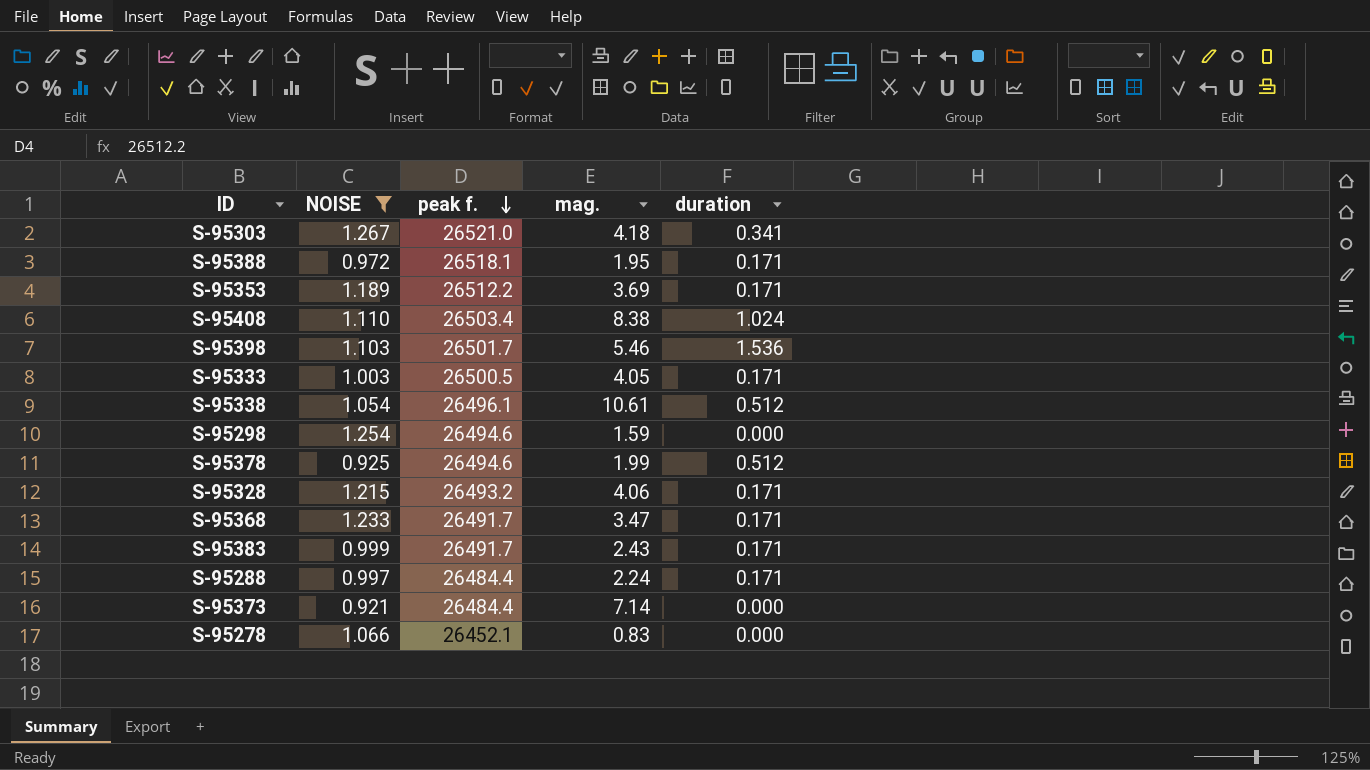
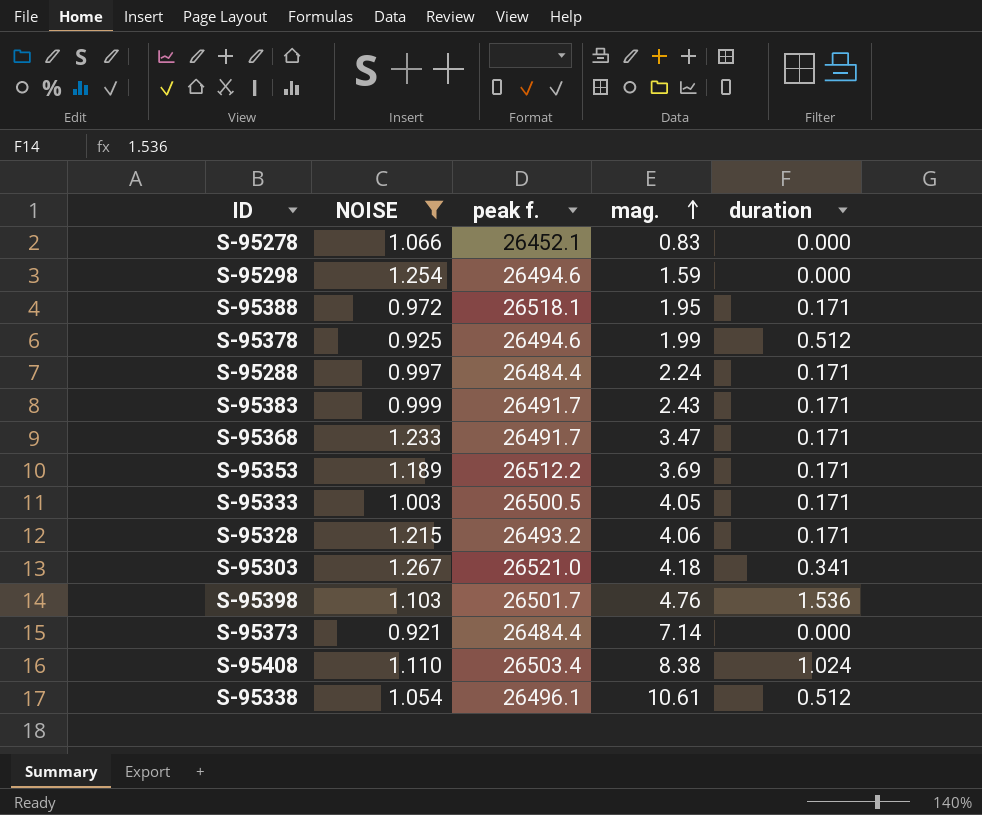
row order: peak f. descending -> mag. ascending
S-95398 | mag.: 5.46 -> 4.76

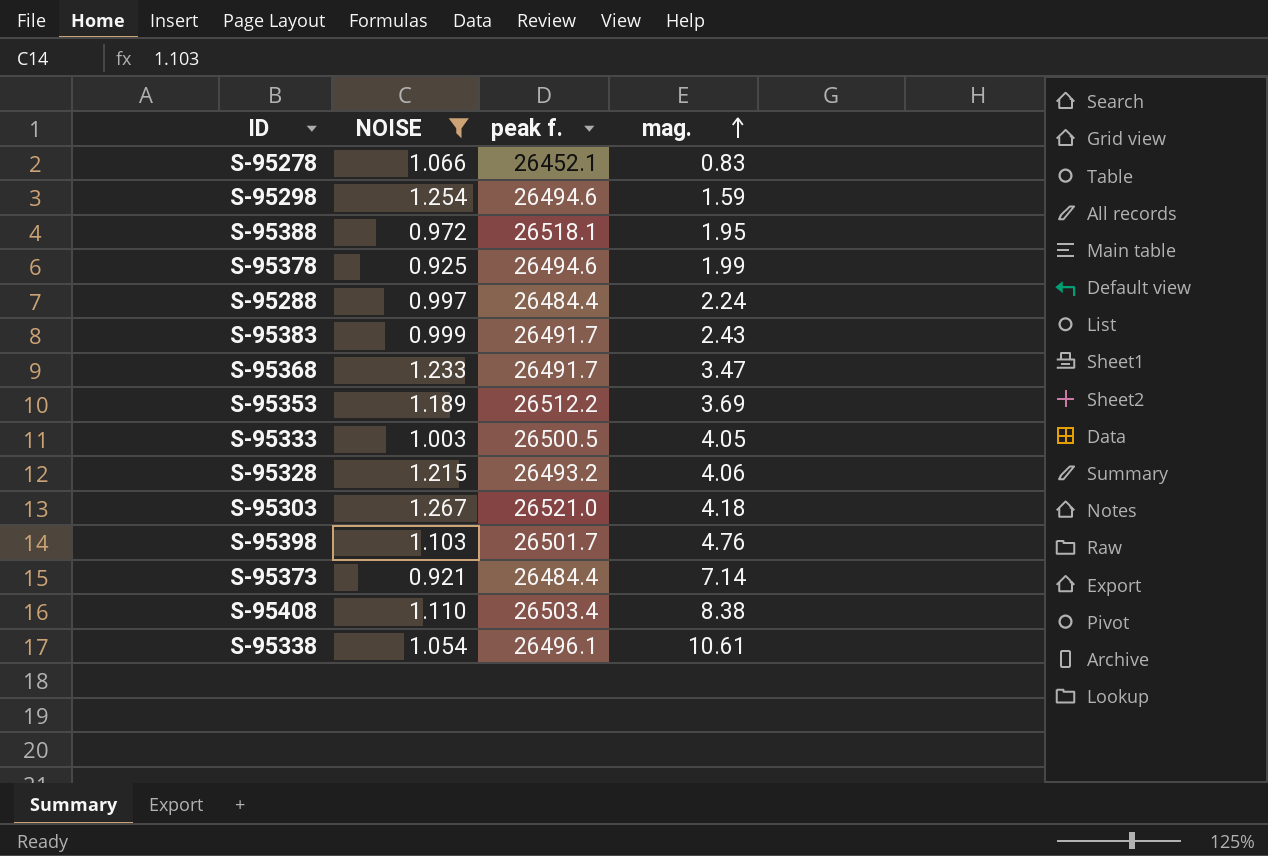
column duration | position: 5 -> none

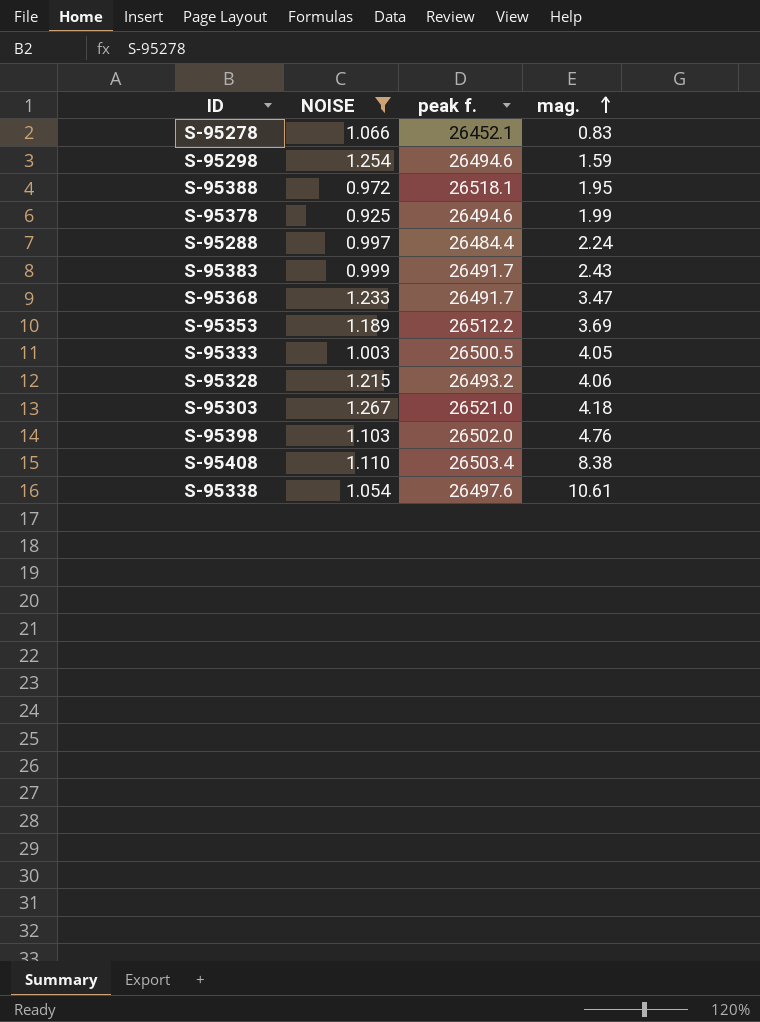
row S-95373: 0.921 | 26484.4 | 7.14 -> none
S-95398 | peak f.: 26501.7 -> 26502.0
S-95338 | peak f.: 26496.1 -> 26497.6

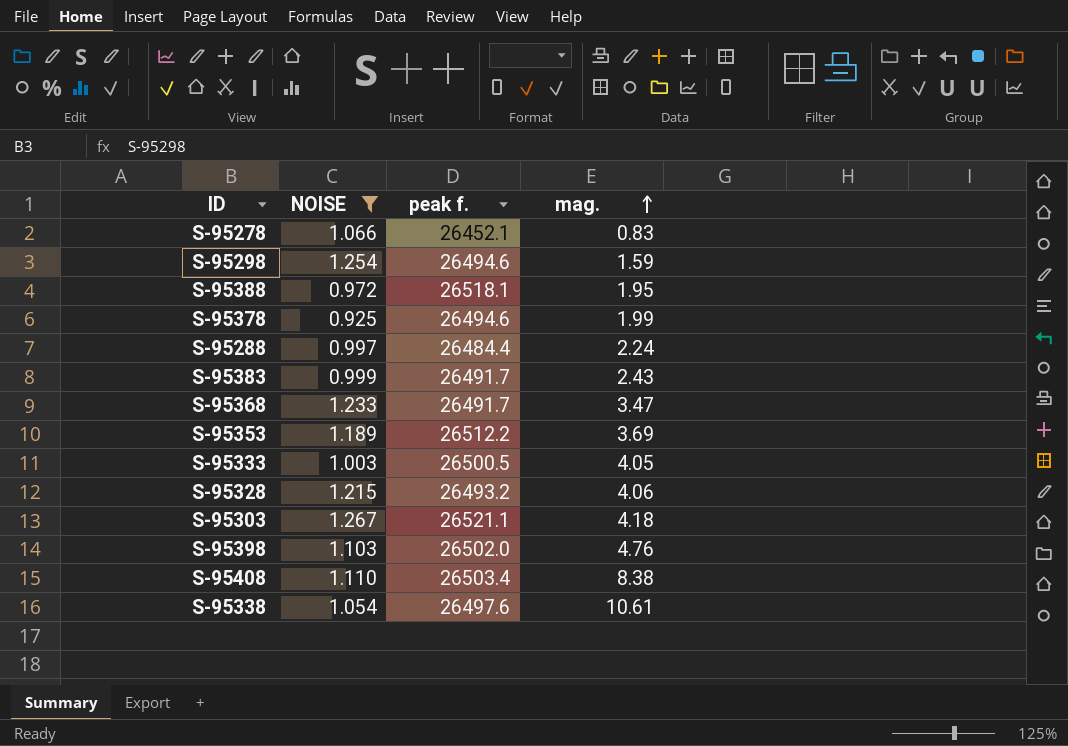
S-95303 | peak f.: 26521.0 -> 26521.1

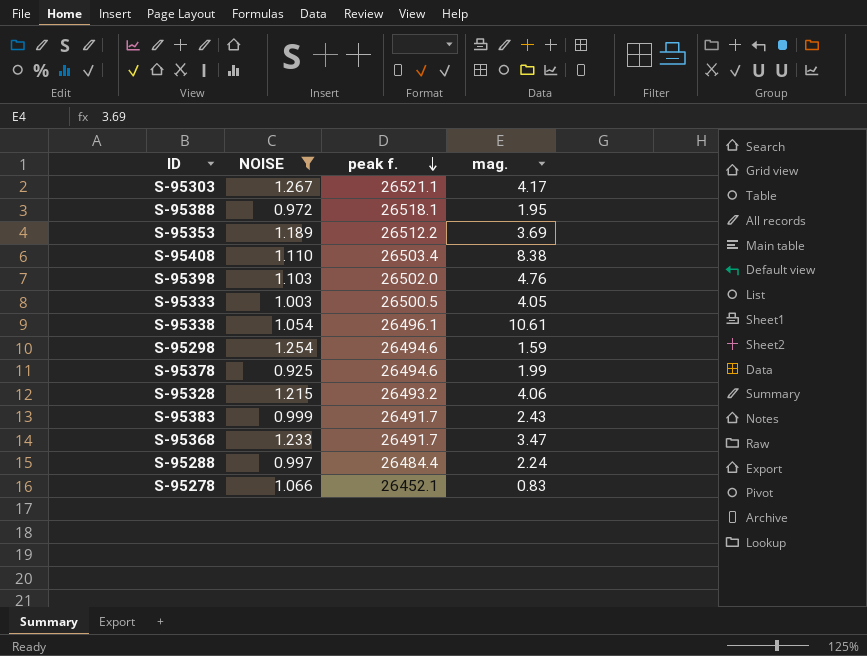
row order: mag. ascending -> peak f. descending
S-95303 | mag.: 4.18 -> 4.17
S-95338 | peak f.: 26497.6 -> 26496.1

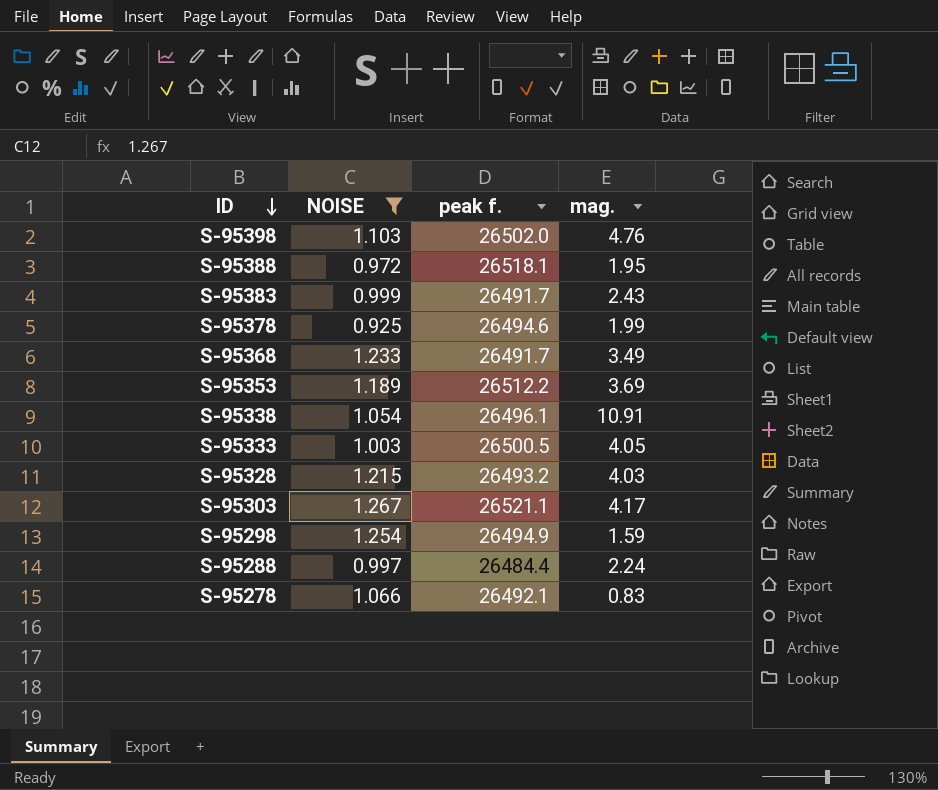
row order: peak f. descending -> ID descending
row S-95408: 1.110 | 26503.4 | 8.38 -> none
S-95368 | mag.: 3.47 -> 3.49
S-95338 | mag.: 10.61 -> 10.91
S-95328 | mag.: 4.06 -> 4.03
S-95298 | peak f.: 26494.6 -> 26494.9
S-95278 | peak f.: 26452.1 -> 26492.1

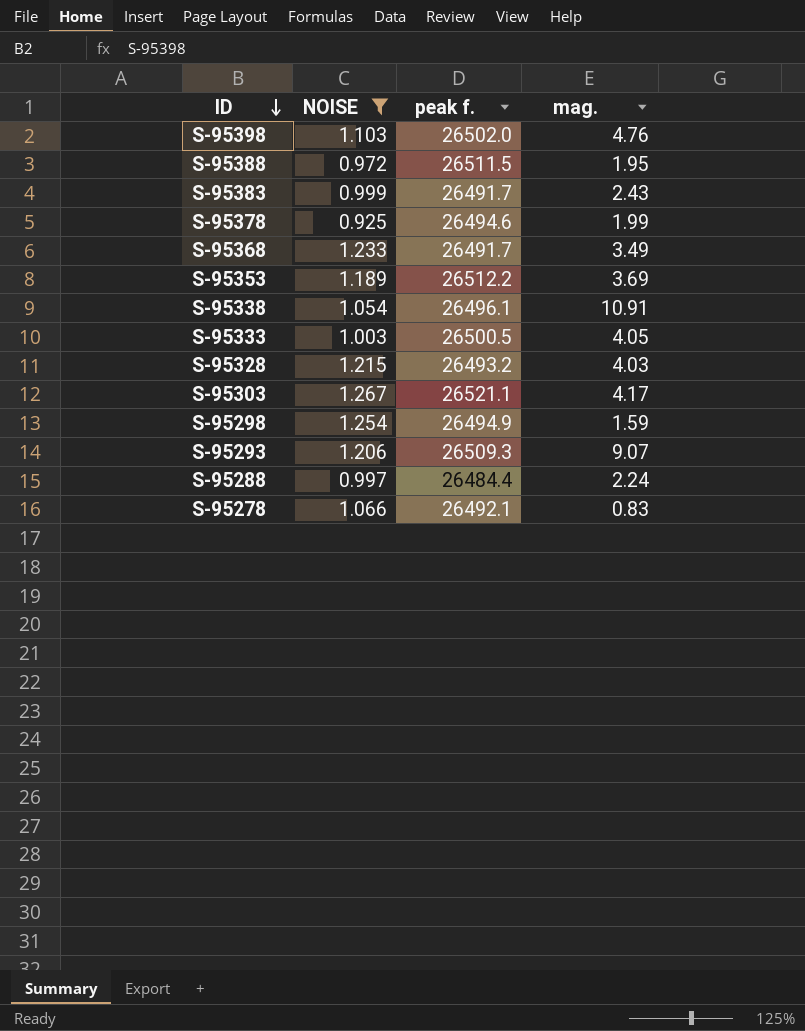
S-95388 | peak f.: 26518.1 -> 26511.5
row S-95293: none -> 1.206 | 26509.3 | 9.07

